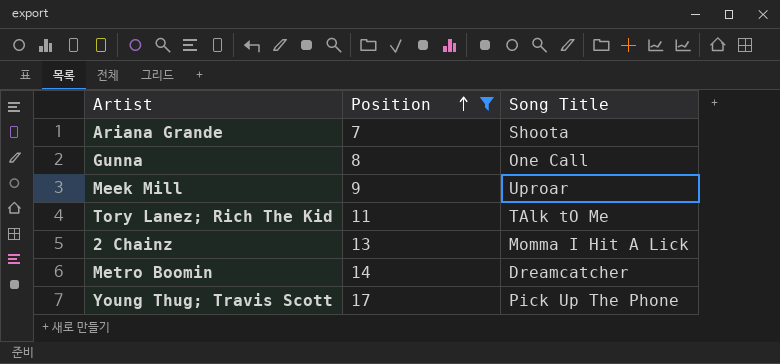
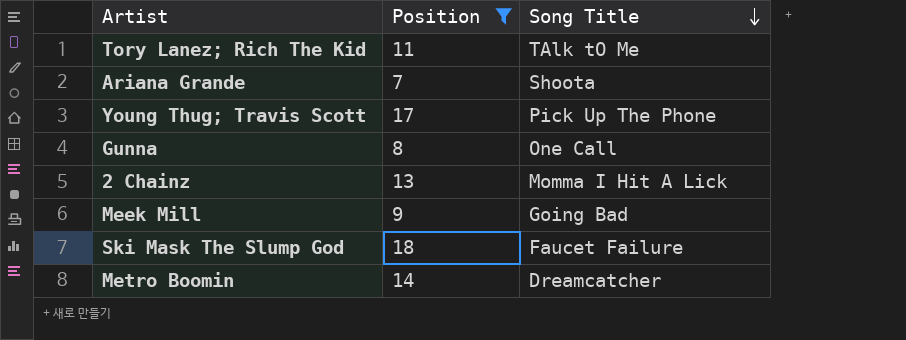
row order: Position ascending -> Song Title descending
Meek Mill | Song Title: Uproar -> Going Bad
row Ski Mask The Slump God: none -> 18 | Faucet Failure

